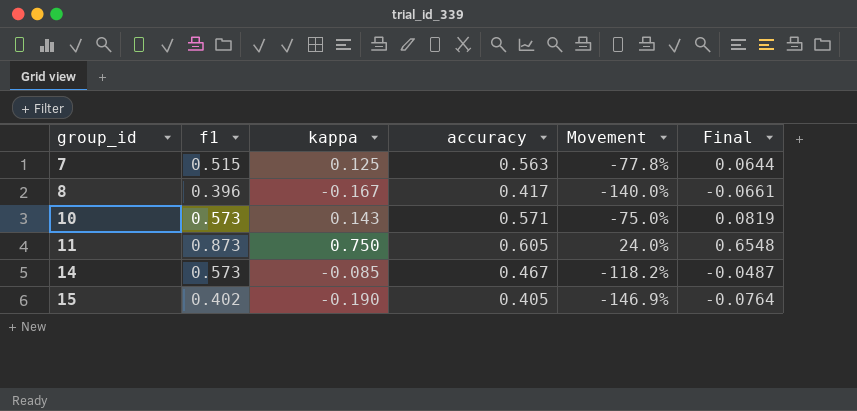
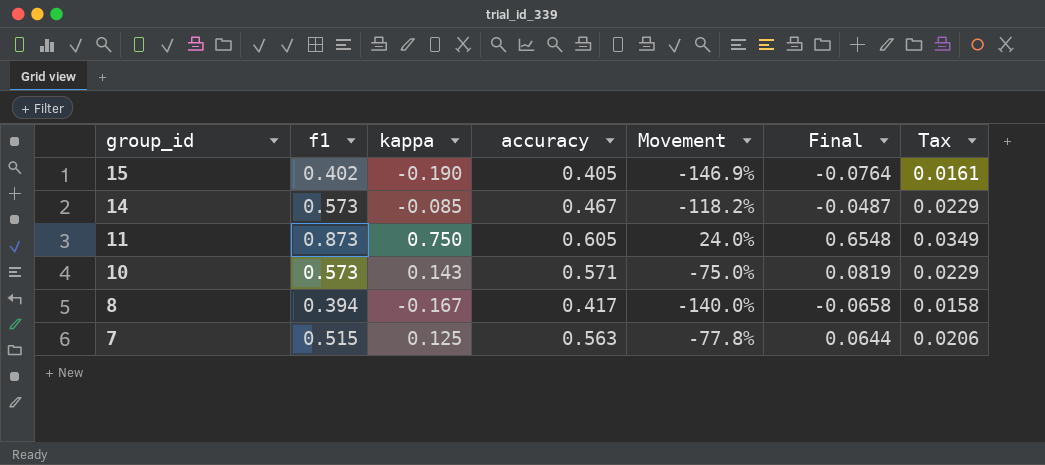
row order: group_id ascending -> group_id descending
column Tax | formula: none -> [f1] * 0.04
8 | f1: 0.396 -> 0.394
8 | Final: -0.0661 -> -0.0658

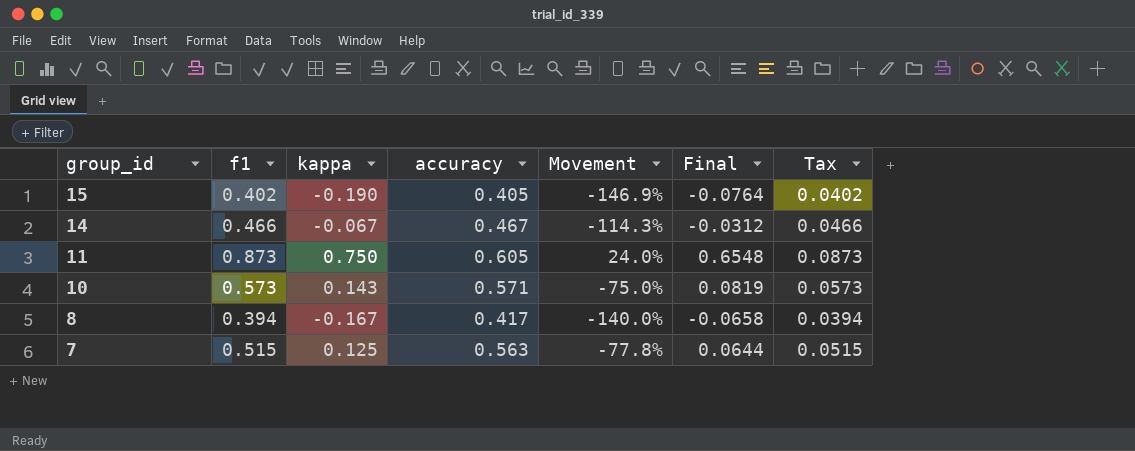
column Tax | formula: [f1] * 0.04 -> [f1] * 0.1
14 | f1: 0.573 -> 0.466
14 | kappa: -0.085 -> -0.067
14 | Movement: -118.2% -> -114.3%
14 | Final: -0.0487 -> -0.0312

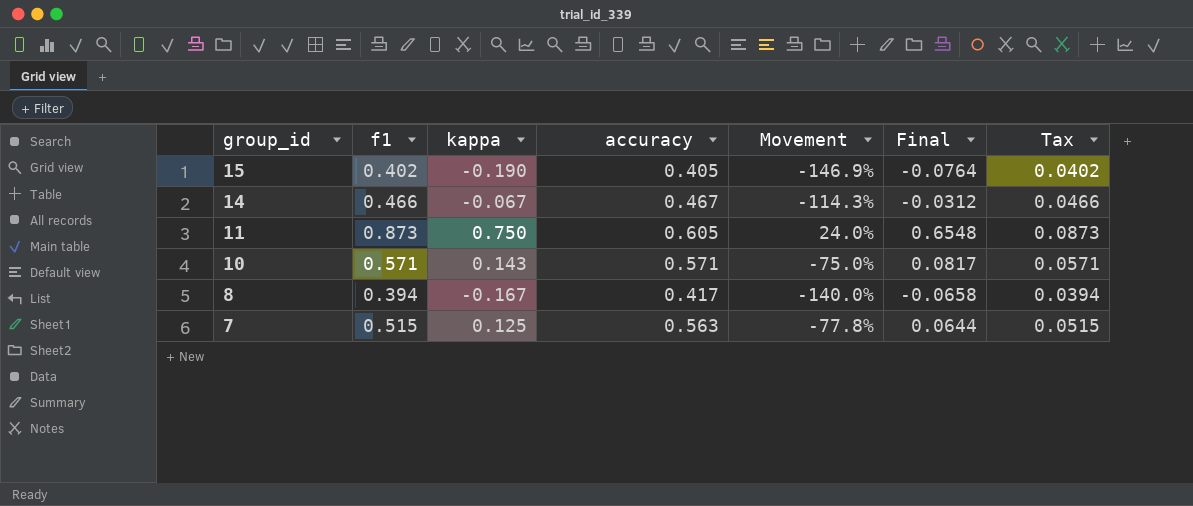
10 | f1: 0.573 -> 0.571
10 | Final: 0.0819 -> 0.0817
10 | Tax: 0.0573 -> 0.0571

